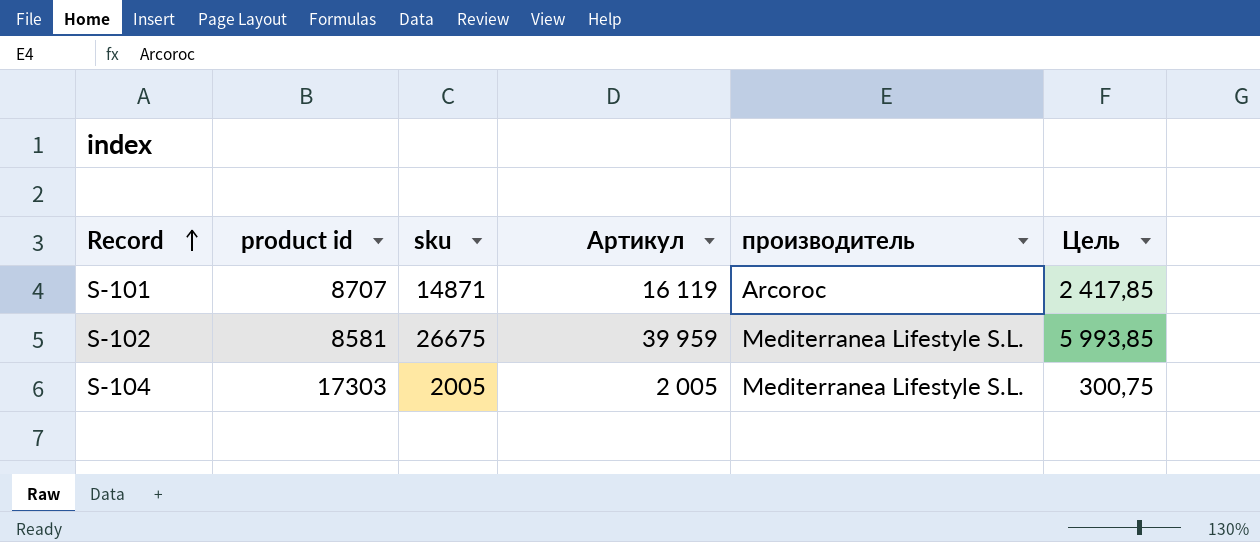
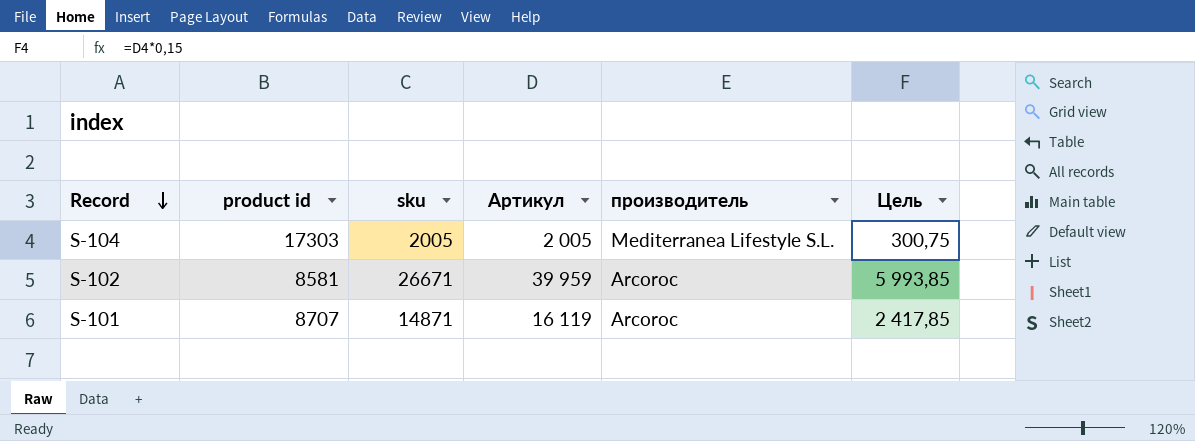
row order: Record ascending -> Record descending
S-102 | sku: 26675 -> 26671
S-102 | производитель: Mediterranea Lifestyle S.L. -> Arcoroc

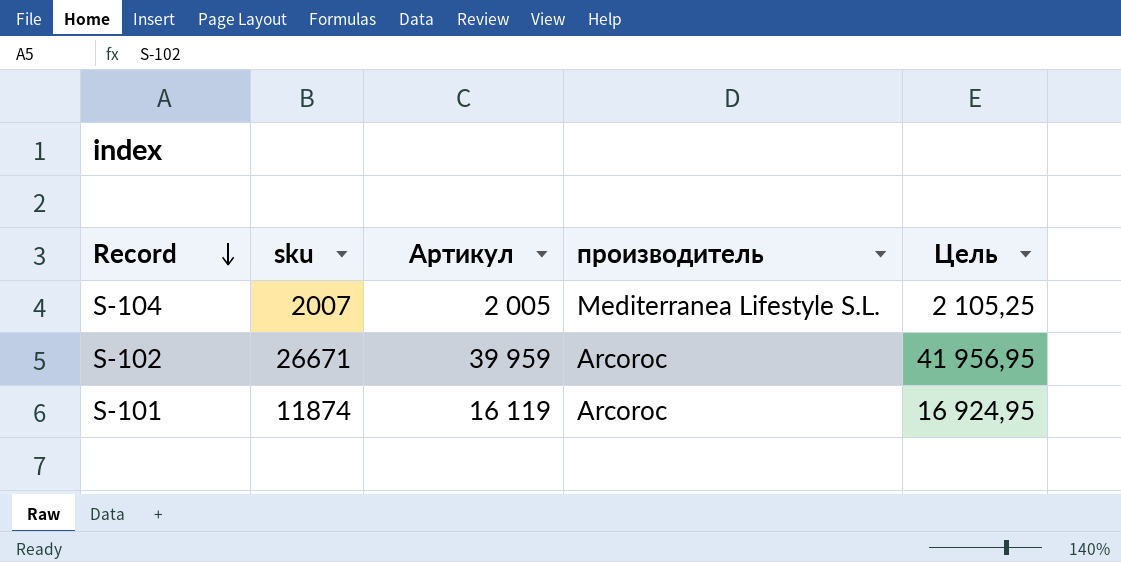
column product id | position: 2 -> none
column Цель | formula: [Артикул] * 0,15 -> [Артикул] * 1,05
S-104 | sku: 2005 -> 2007
S-101 | sku: 14871 -> 11874

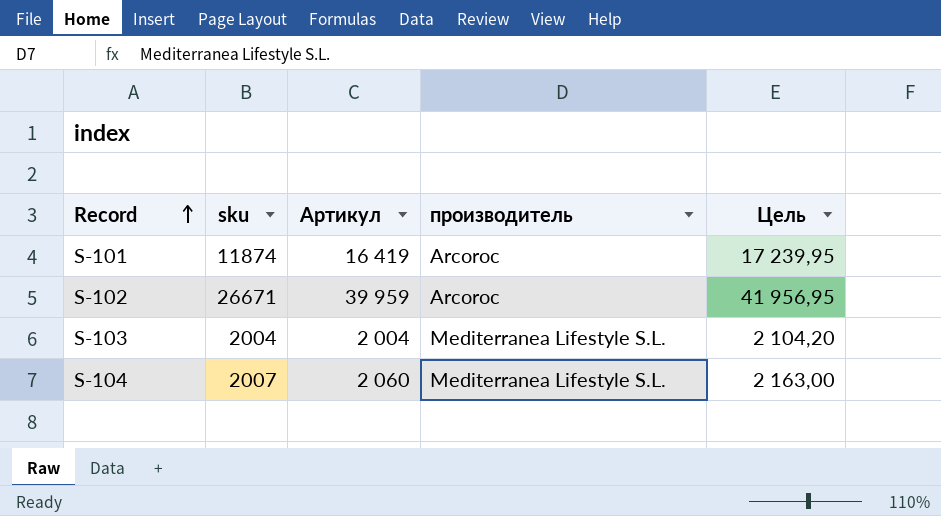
row order: Record descending -> Record ascending
S-101 | Артикул: 16 119 -> 16 419
S-101 | Цель: 16 924,95 -> 17 239,95
row S-103: none -> 2004 | 2 004 | Mediterranea Lifestyle S.L. | 2 104,20
S-104 | Артикул: 2 005 -> 2 060
S-104 | Цель: 2 105,25 -> 2 163,00

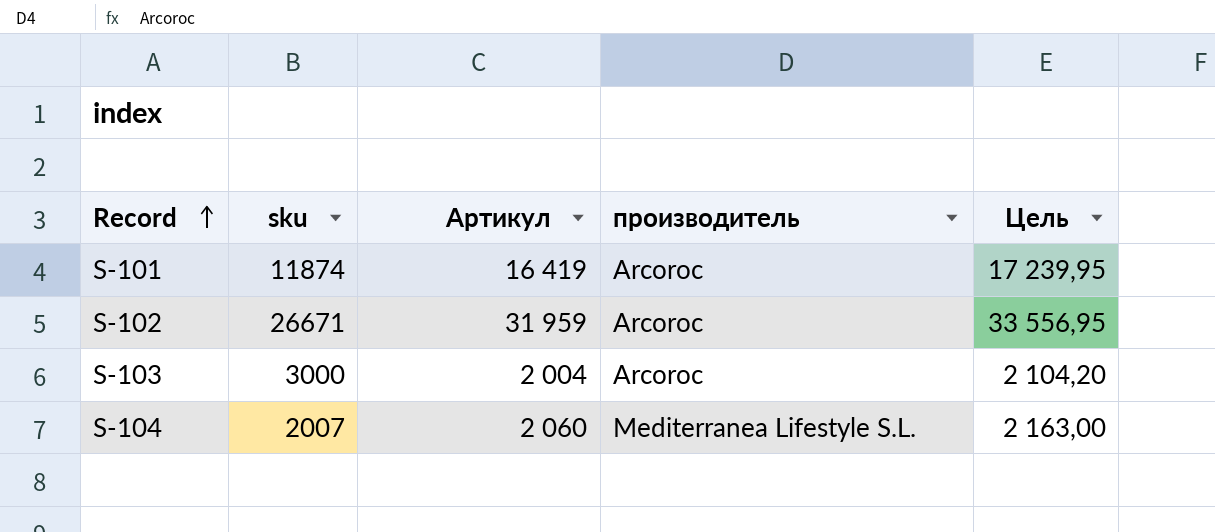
S-102 | Артикул: 39 959 -> 31 959
S-102 | Цель: 41 956,95 -> 33 556,95
S-103 | sku: 2004 -> 3000
S-103 | производитель: Mediterranea Lifestyle S.L. -> Arcoroc

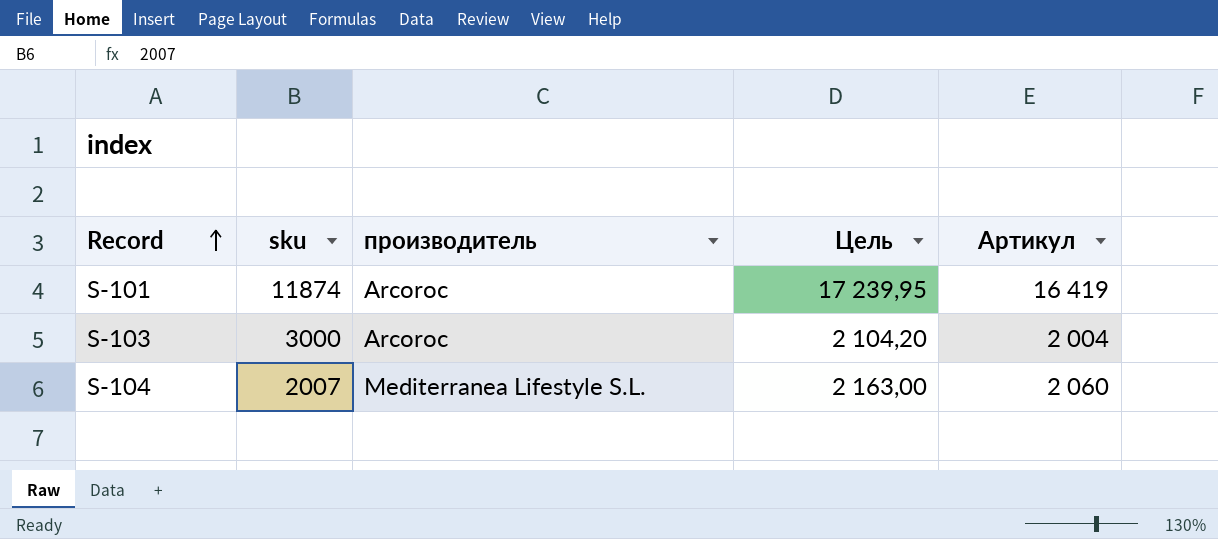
column Артикул | position: 3 -> 5
row S-102: 26671 | 31 959 | Arcoroc | 33 556,95 -> none

